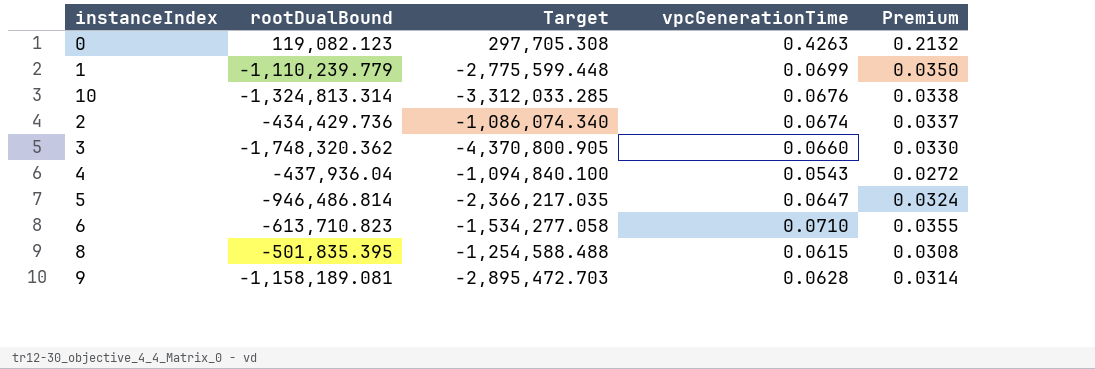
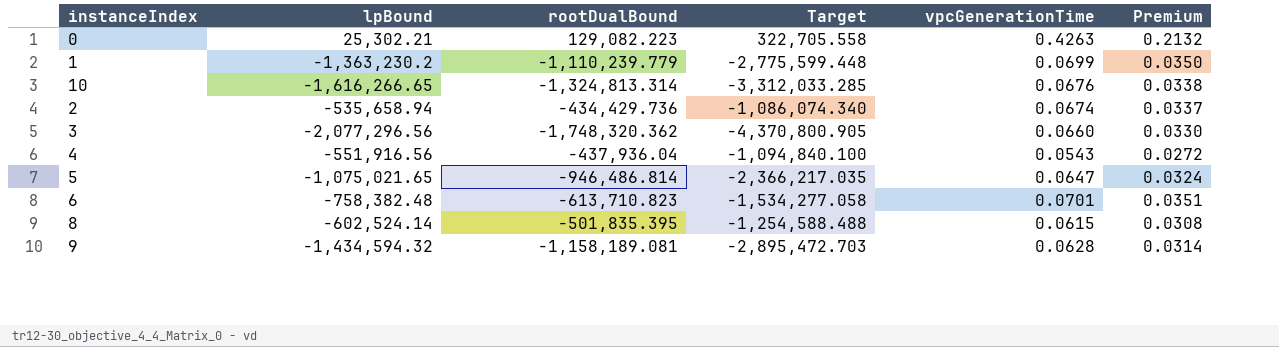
column lpBound | position: none -> 2
0 | rootDualBound: 119,082.123 -> 129,082.223
0 | Target: 297,705.308 -> 322,705.558
6 | vpcGenerationTime: 0.0710 -> 0.0701
6 | Premium: 0.0355 -> 0.0351

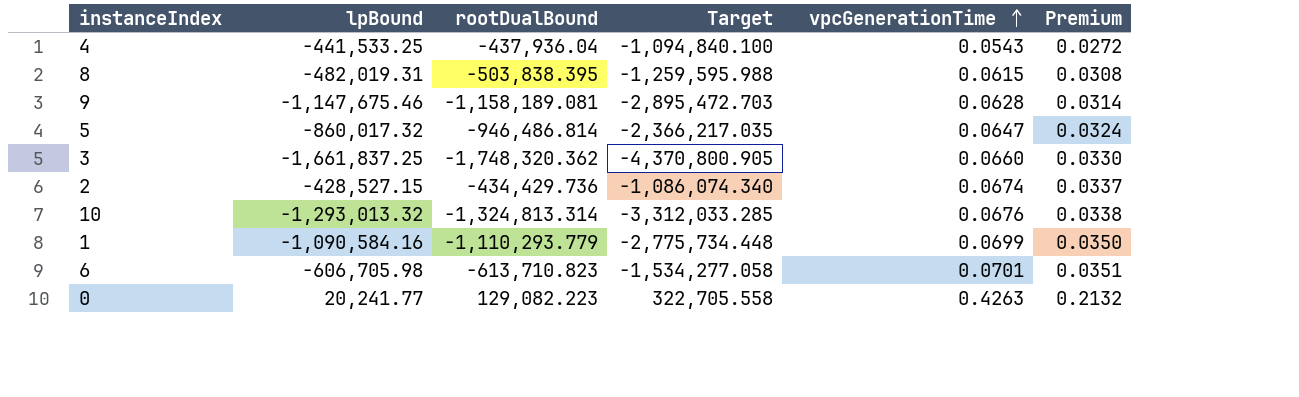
row order: none -> vpcGenerationTime ascending
4 | lpBound: -551,916.56 -> -441,533.25
8 | lpBound: -602,524.14 -> -482,019.31
8 | rootDualBound: -501,835.395 -> -503,838.395
8 | Target: -1,254,588.488 -> -1,259,595.988
9 | lpBound: -1,434,594.32 -> -1,147,675.46
5 | lpBound: -1,075,021.65 -> -860,017.32
3 | lpBound: -2,077,296.56 -> -1,661,837.25
2 | lpBound: -535,658.94 -> -428,527.15
10 | lpBound: -1,616,266.65 -> -1,293,013.32
1 | lpBound: -1,363,230.2 -> -1,090,584.16
1 | rootDualBound: -1,110,239.779 -> -1,110,293.779
1 | Target: -2,775,599.448 -> -2,775,734.448
6 | lpBound: -758,382.48 -> -606,705.98
0 | lpBound: 25,302.21 -> 20,241.77

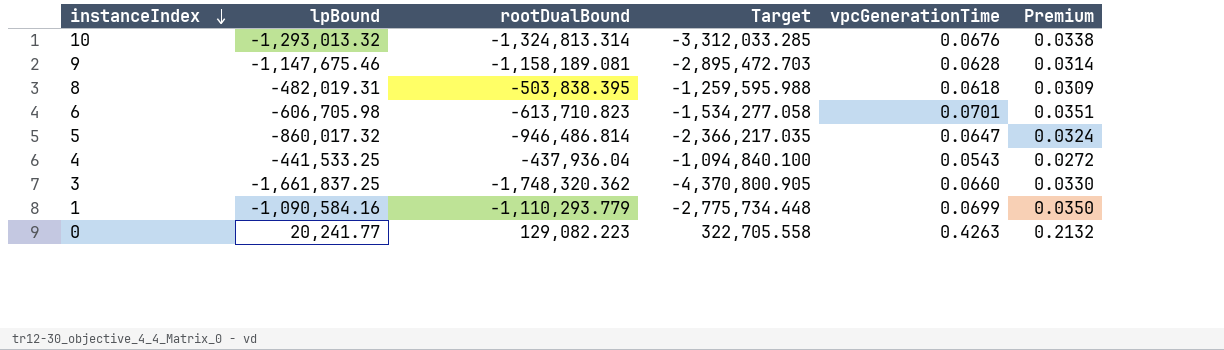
row order: vpcGenerationTime ascending -> instanceIndex descending
row 2: -428,527.15 | -434,429.736 | -1,086,074.340 | 0.0674 | 0.0337 -> none
8 | vpcGenerationTime: 0.0615 -> 0.0618
8 | Premium: 0.0308 -> 0.0309

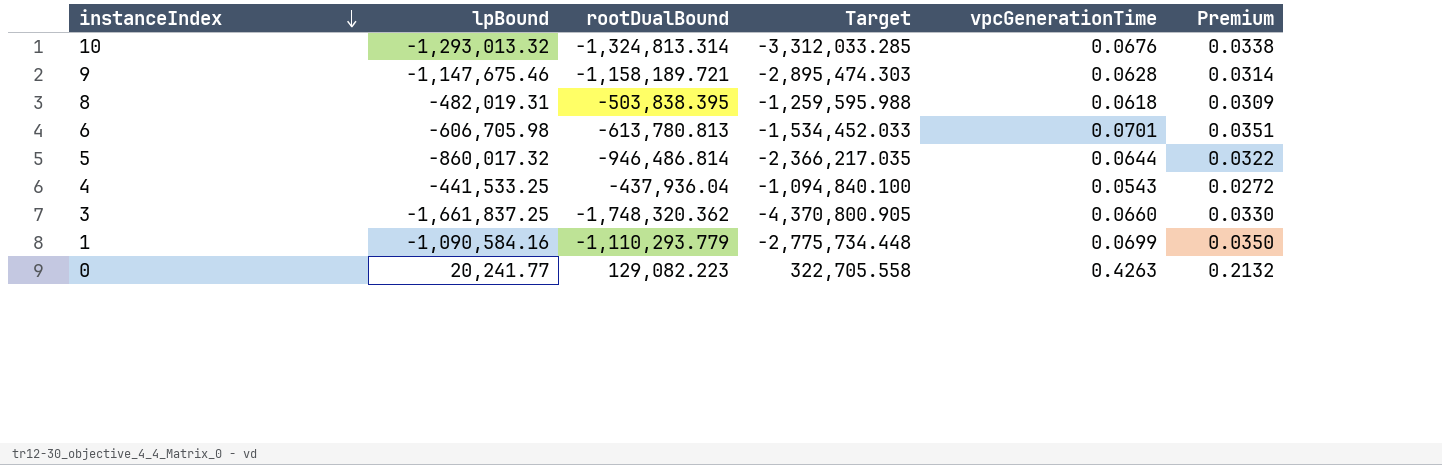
9 | rootDualBound: -1,158,189.081 -> -1,158,189.721
9 | Target: -2,895,472.703 -> -2,895,474.303
6 | rootDualBound: -613,710.823 -> -613,780.813
6 | Target: -1,534,277.058 -> -1,534,452.033
5 | vpcGenerationTime: 0.0647 -> 0.0644
5 | Premium: 0.0324 -> 0.0322

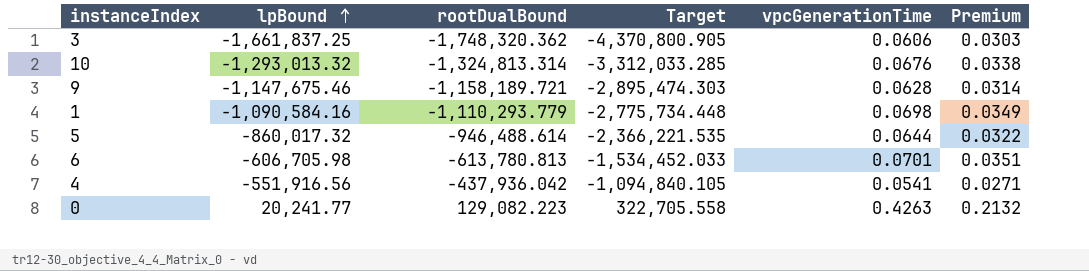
row order: instanceIndex descending -> lpBound ascending
row 8: -482,019.31 | -503,838.395 | -1,259,595.988 | 0.0618 | 0.0309 -> none
3 | vpcGenerationTime: 0.0660 -> 0.0606
3 | Premium: 0.0330 -> 0.0303
1 | vpcGenerationTime: 0.0699 -> 0.0698
1 | Premium: 0.0350 -> 0.0349
5 | rootDualBound: -946,486.814 -> -946,488.614
5 | Target: -2,366,217.035 -> -2,366,221.535
4 | lpBound: -441,533.25 -> -551,916.56
4 | rootDualBound: -437,936.04 -> -437,936.042
4 | Target: -1,094,840.100 -> -1,094,840.105
4 | vpcGenerationTime: 0.0543 -> 0.0541
4 | Premium: 0.0272 -> 0.0271

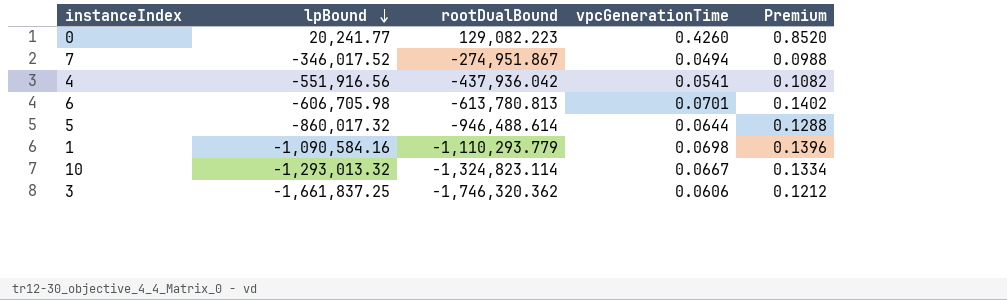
row order: lpBound ascending -> lpBound descending
column Target | formula: [rootDualBound] * 2.5 -> none
column Premium | formula: [vpcGenerationTime] * 0.5 -> [vpcGenerationTime] * 2
row 9: -1,147,675.46 | -1,158,189.721 | -2,895,474.303 | 0.0628 | 0.0314 -> none
0 | vpcGenerationTime: 0.4263 -> 0.4260
row 7: none -> -346,017.52 | -274,951.867 | 0.0494 | 0.0988
10 | rootDualBound: -1,324,813.314 -> -1,324,823.114
10 | vpcGenerationTime: 0.0676 -> 0.0667
3 | rootDualBound: -1,748,320.362 -> -1,746,320.362

